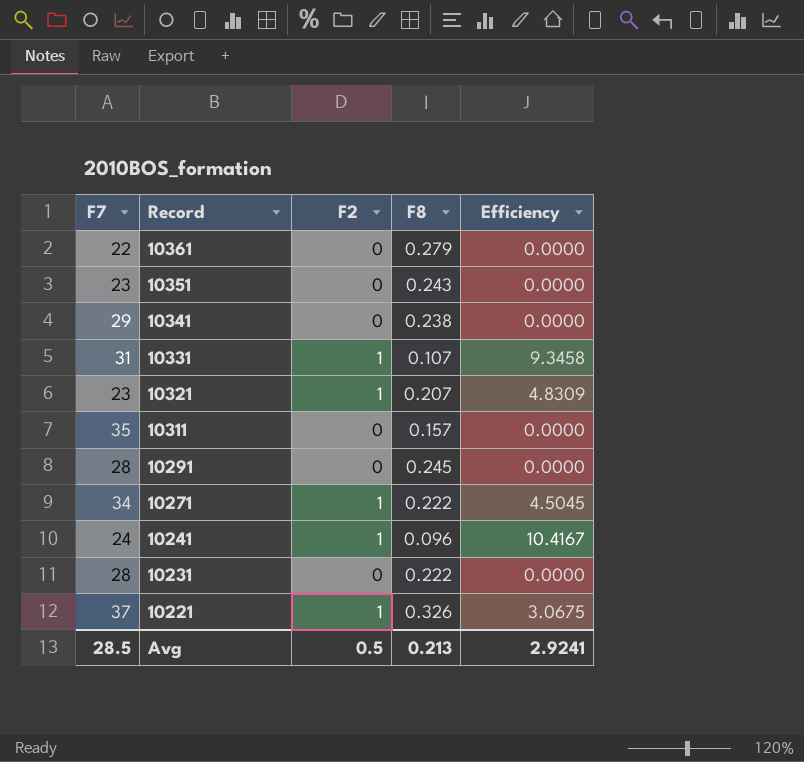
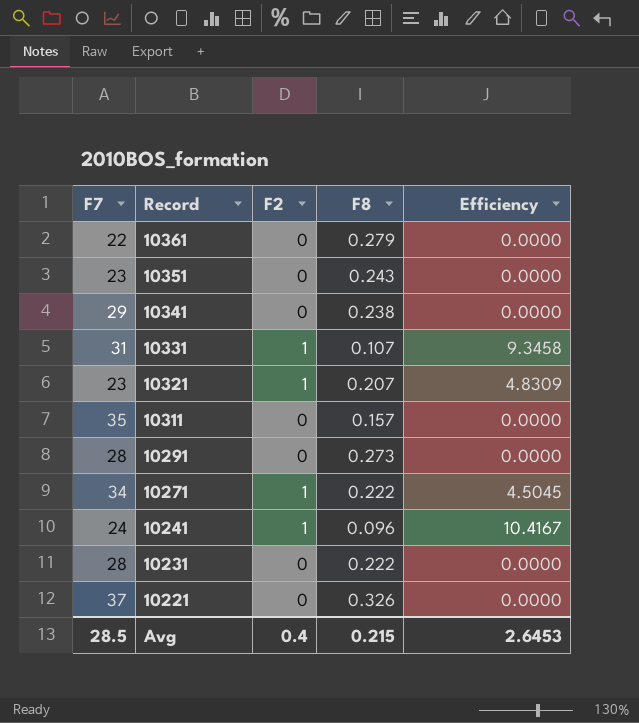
10291 | F8: 0.245 -> 0.273
10221 | F2: 1 -> 0
10221 | Efficiency: 3.0675 -> 0.0000
Avg | F2: 0.5 -> 0.4
Avg | F8: 0.213 -> 0.215
Avg | Efficiency: 2.9241 -> 2.6453

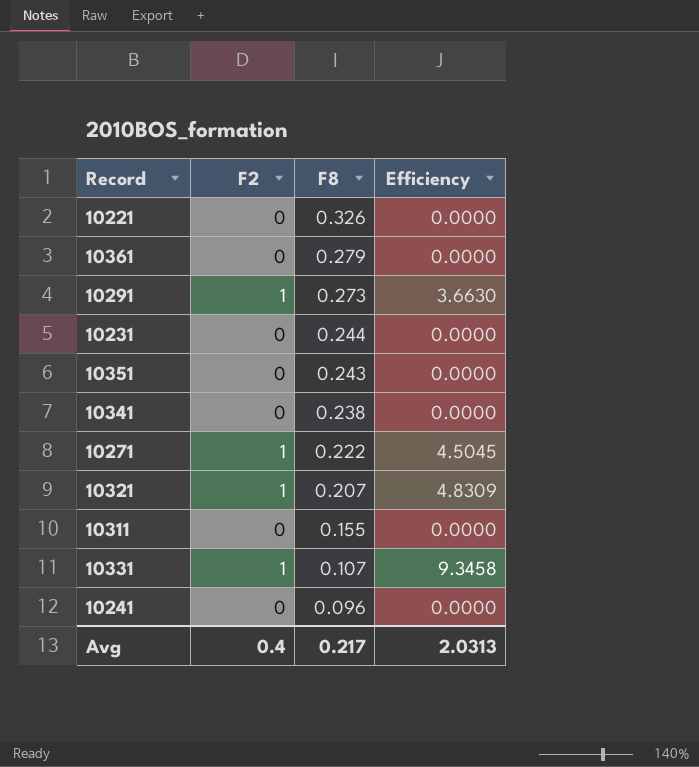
row order: Record descending -> F8 descending
column F7 | position: 1 -> none
10291 | F2: 0 -> 1
10291 | Efficiency: 0.0000 -> 3.6630
10231 | F8: 0.222 -> 0.244
10311 | F8: 0.157 -> 0.155
10241 | F2: 1 -> 0
10241 | Efficiency: 10.4167 -> 0.0000
Avg | F8: 0.215 -> 0.217
Avg | Efficiency: 2.6453 -> 2.0313

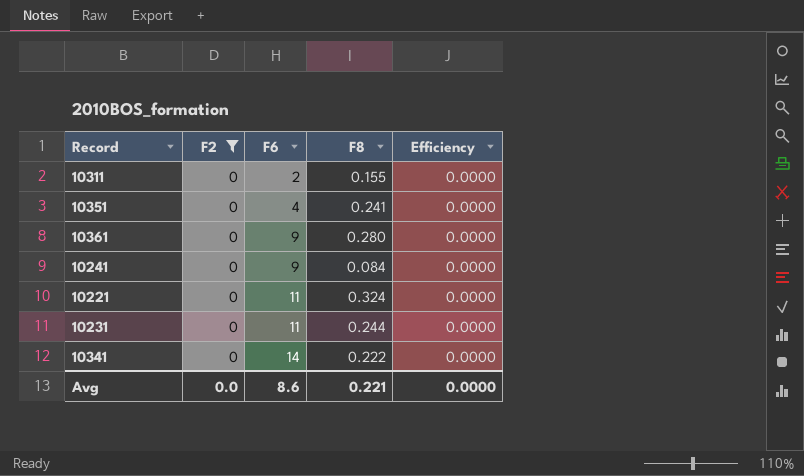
filter: none -> F2 = 0
row order: F8 descending -> F6 ascending
column F6 | position: none -> 3
10351 | F8: 0.243 -> 0.241
10361 | F8: 0.279 -> 0.280
10241 | F8: 0.096 -> 0.084
10221 | F8: 0.326 -> 0.324
10341 | F8: 0.238 -> 0.222
Avg | F2: 0.4 -> 0.0
Avg | F8: 0.217 -> 0.221
Avg | Efficiency: 2.0313 -> 0.0000

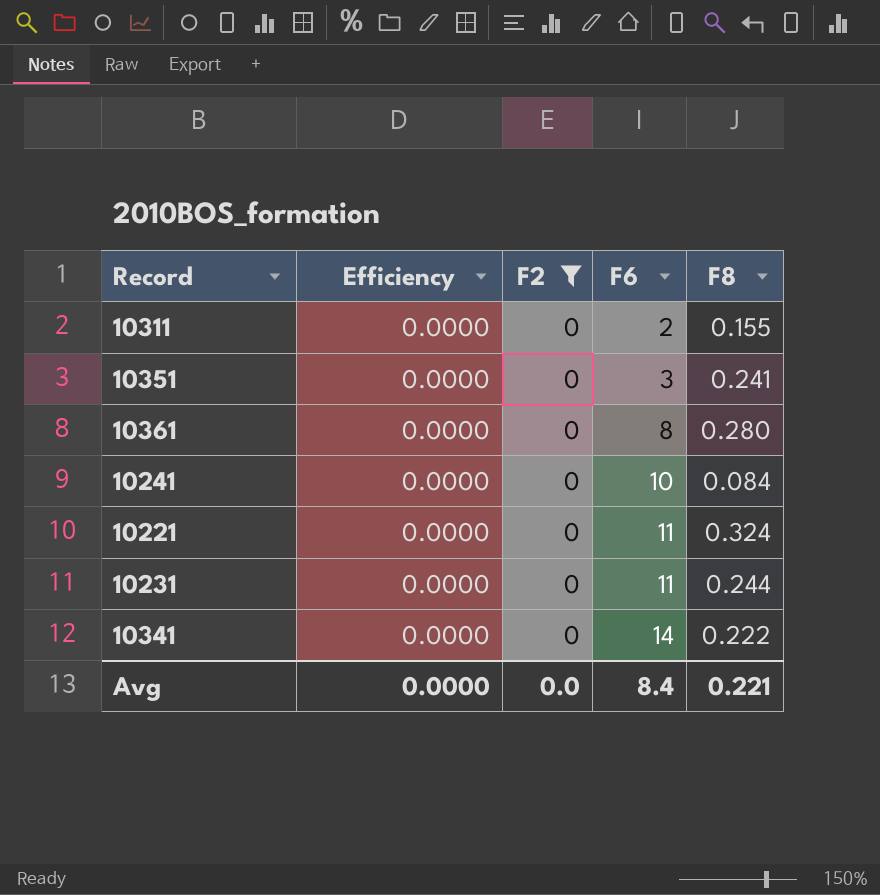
column Efficiency | position: 5 -> 2
10351 | F6: 4 -> 3
10361 | F6: 9 -> 8
10241 | F6: 9 -> 10
Avg | F6: 8.6 -> 8.4

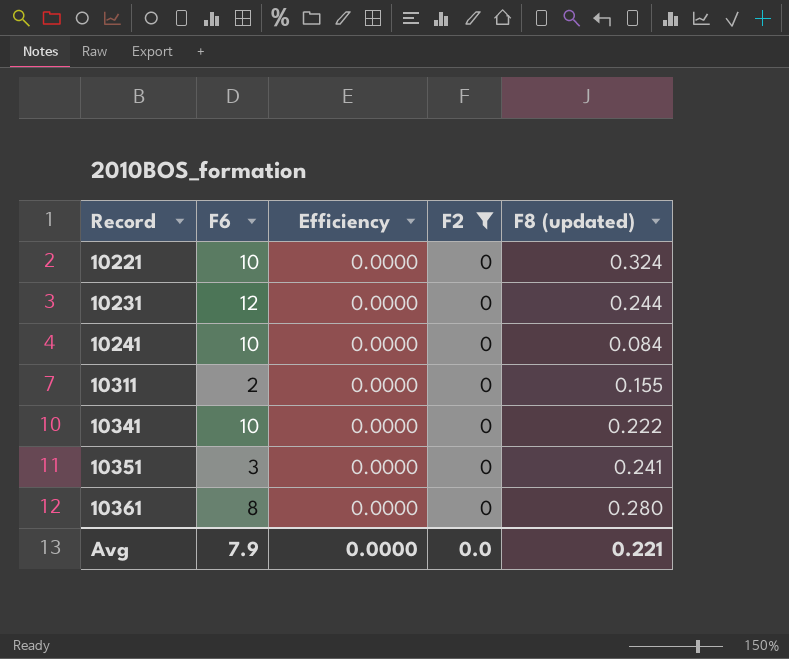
row order: F6 ascending -> Record ascending
column F6 | position: 4 -> 2
column name: F8 -> F8 (updated)
10221 | F6: 11 -> 10
10231 | F6: 11 -> 12
10341 | F6: 14 -> 10
Avg | F6: 8.4 -> 7.9

